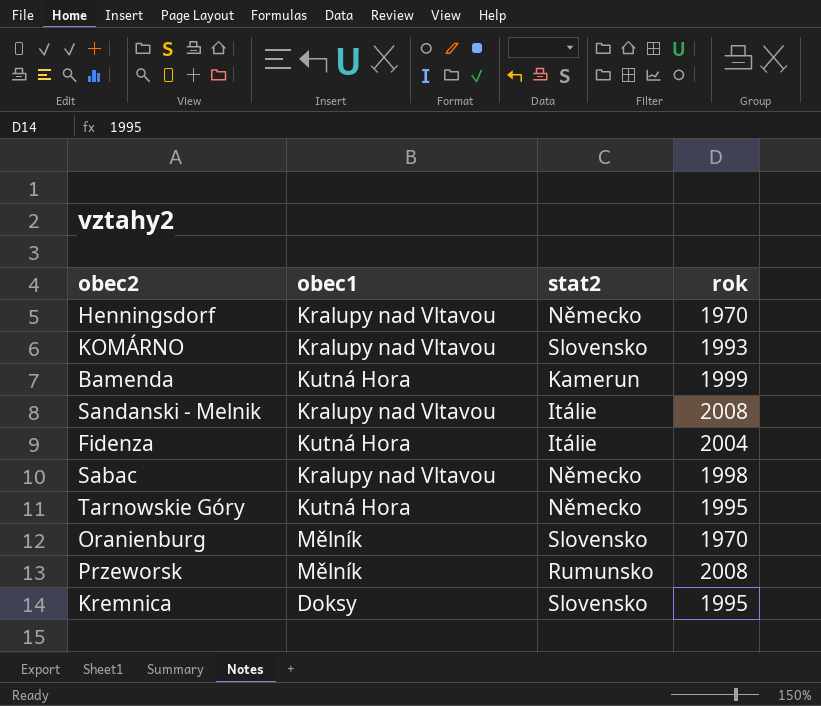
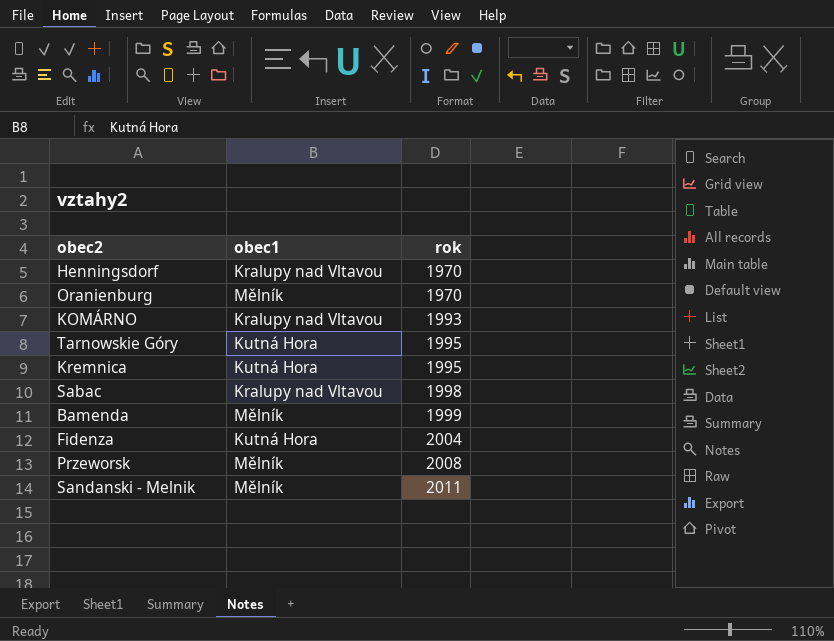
row order: none -> rok ascending
column stat2 | position: 3 -> none
Kremnica | obec1: Doksy -> Kutná Hora
Bamenda | obec1: Kutná Hora -> Mělník
Sandanski - Melnik | obec1: Kralupy nad Vltavou -> Mělník
Sandanski - Melnik | rok: 2008 -> 2011

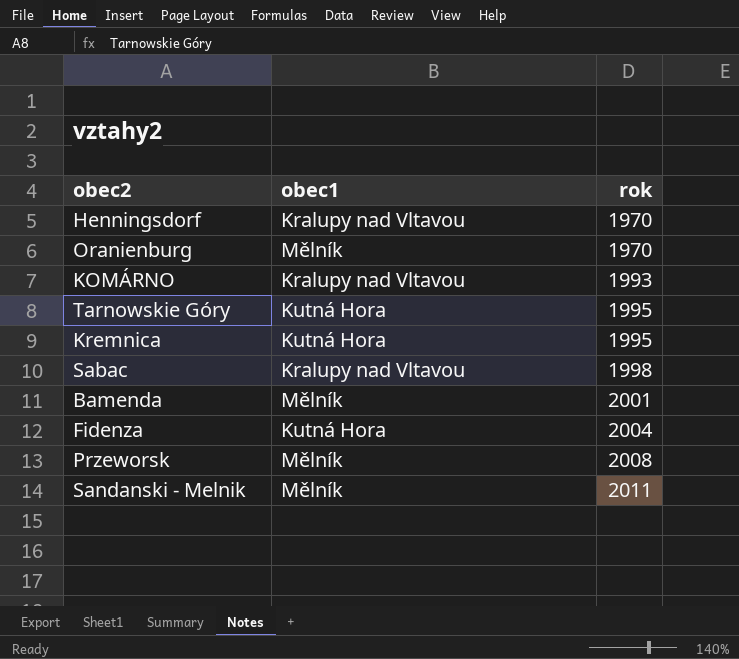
Bamenda | rok: 1999 -> 2001

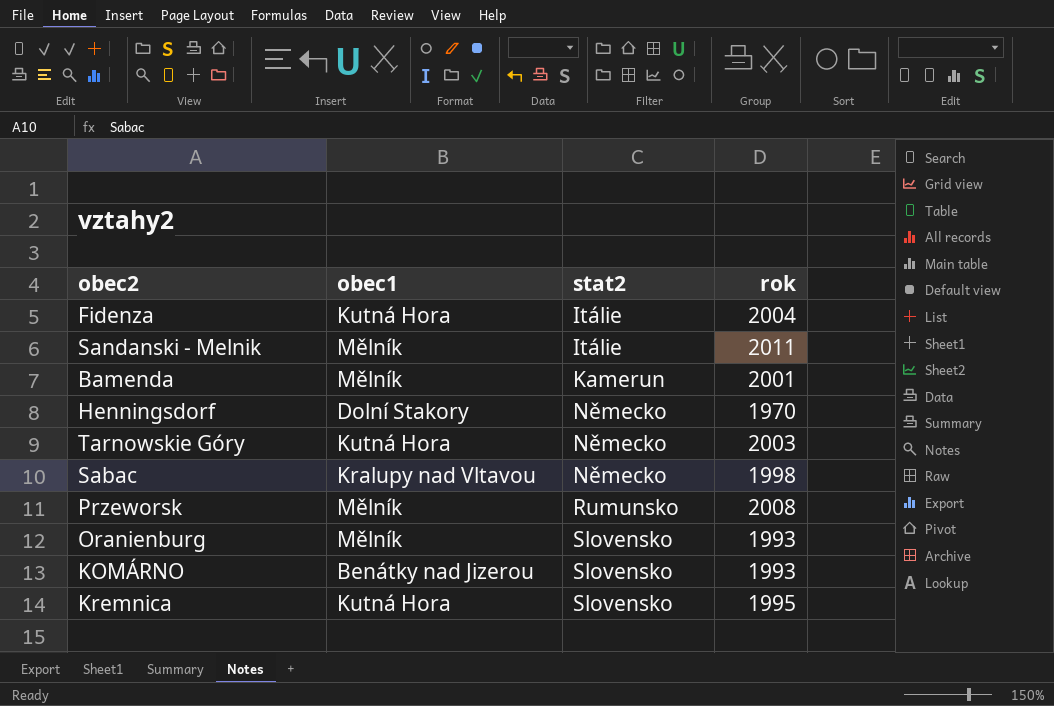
row order: rok ascending -> stat2 ascending
column stat2 | position: none -> 3
Henningsdorf | obec1: Kralupy nad Vltavou -> Dolní Stakory
Tarnowskie Góry | rok: 1995 -> 2003
Oranienburg | rok: 1970 -> 1993
KOMÁRNO | obec1: Kralupy nad Vltavou -> Benátky nad Jizerou

